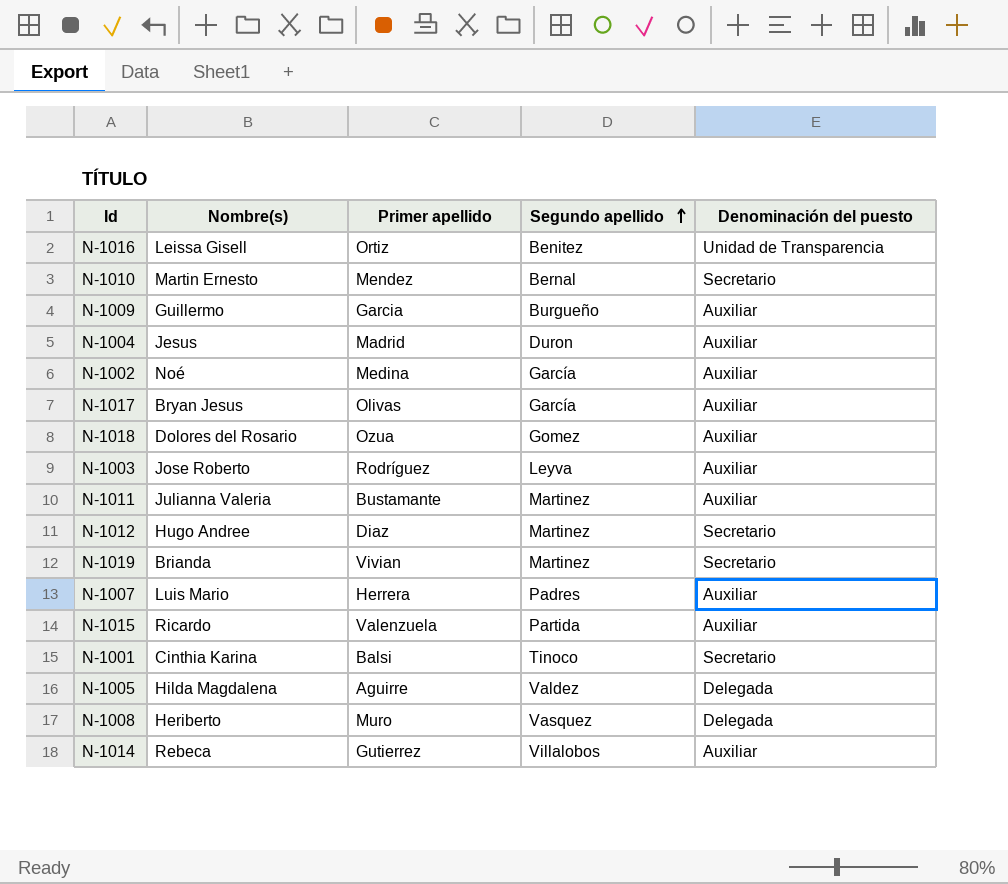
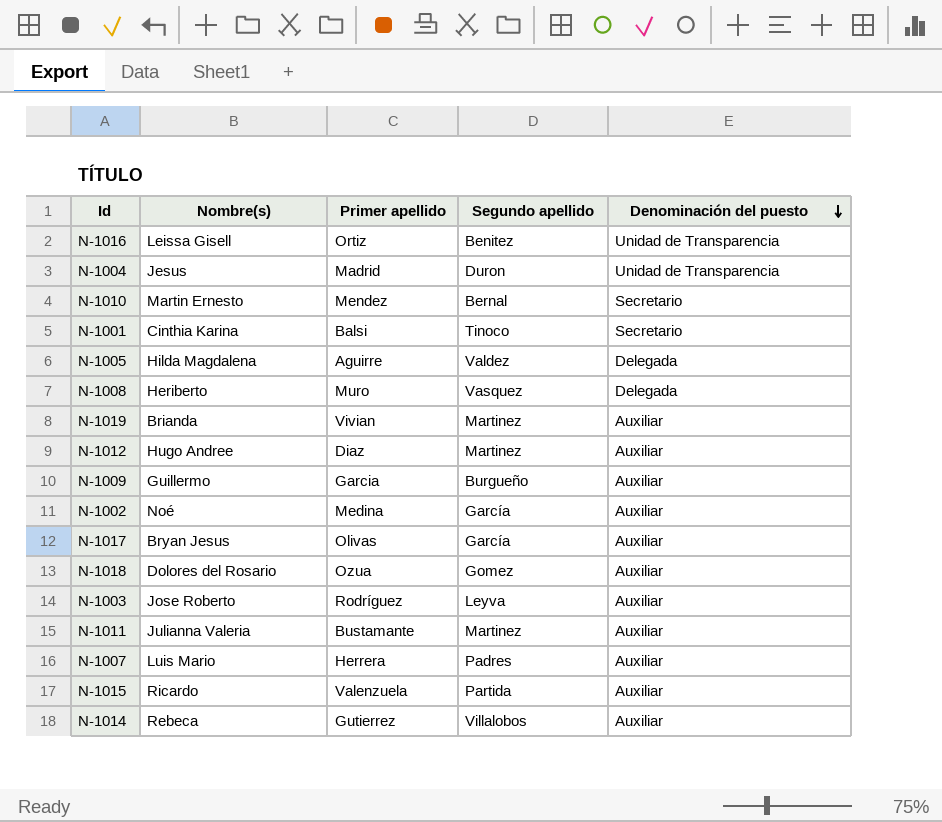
row order: Segundo apellido ascending -> Denominación del puesto descending
N-1004 | Denominación del puesto: Auxiliar -> Unidad de Transparencia
N-1019 | Denominación del puesto: Secretario -> Auxiliar
N-1012 | Denominación del puesto: Secretario -> Auxiliar

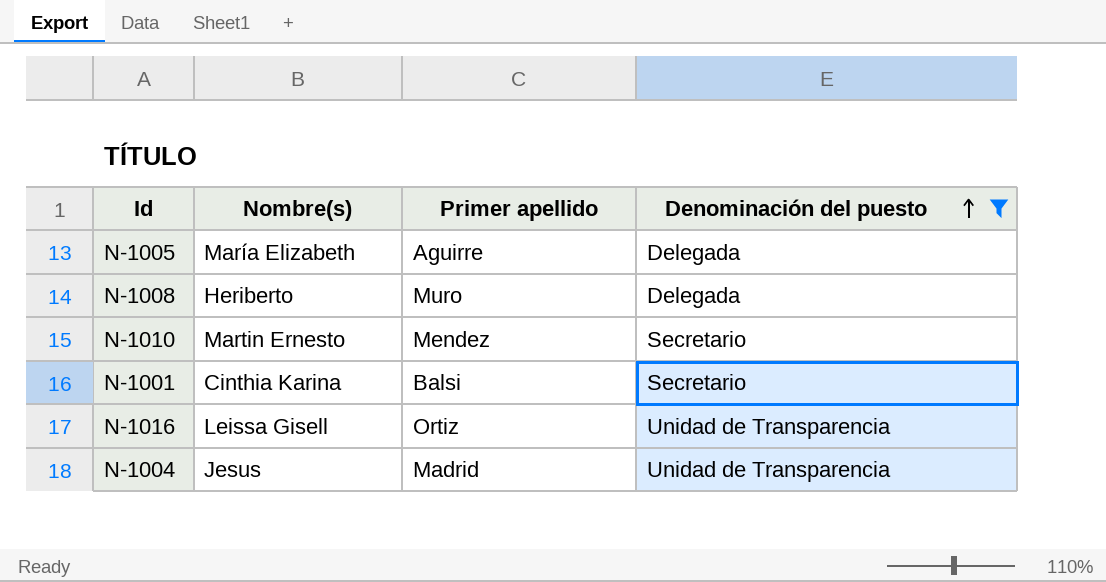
filter: none -> Denominación del puesto != Auxiliar
row order: Denominación del puesto descending -> Denominación del puesto ascending
column Segundo apellido | position: 4 -> none
N-1005 | Nombre(s): Hilda Magdalena -> María Elizabeth

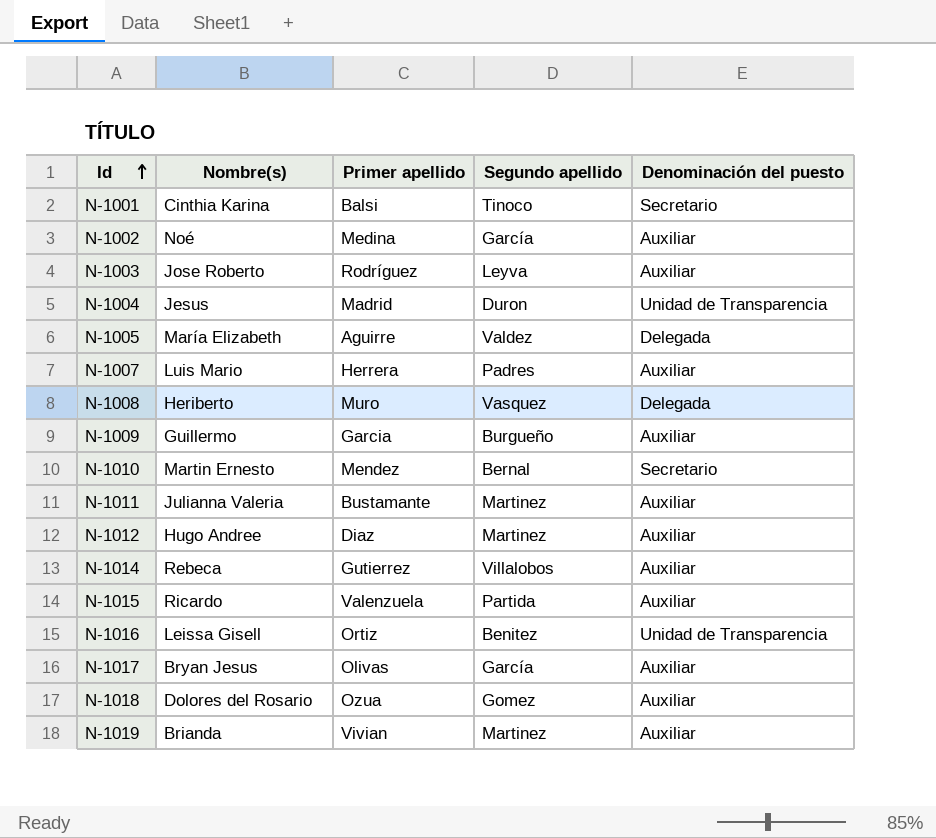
filter: Denominación del puesto != Auxiliar -> none
row order: Denominación del puesto ascending -> Id ascending
column Segundo apellido | position: none -> 4

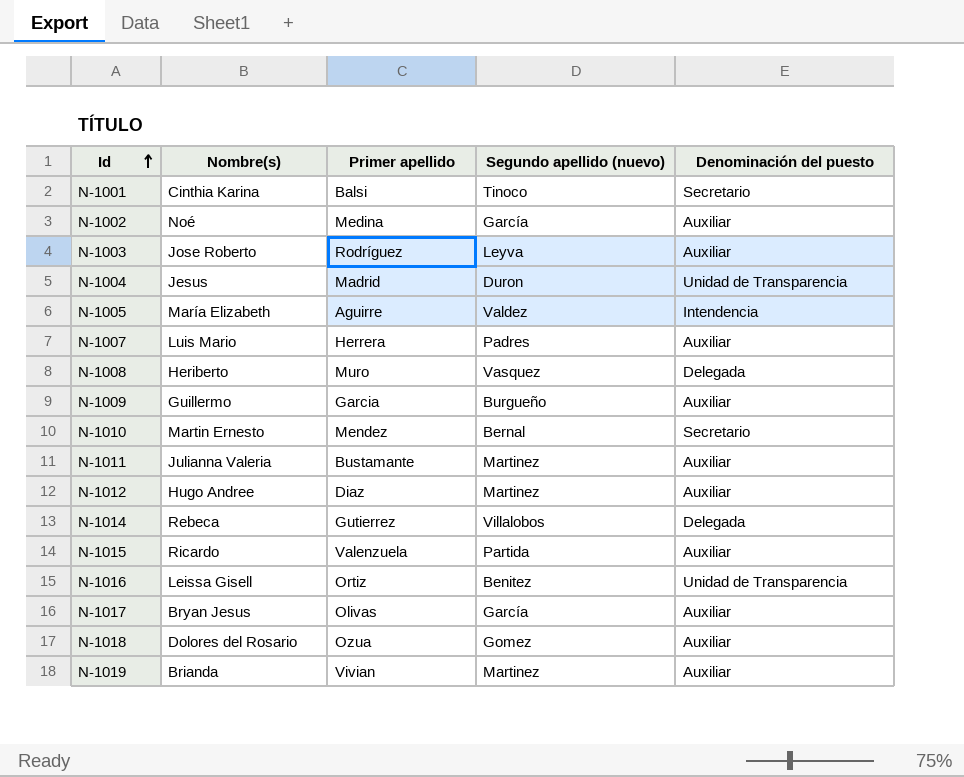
column name: Segundo apellido -> Segundo apellido (nuevo)
N-1005 | Denominación del puesto: Delegada -> Intendencia
N-1014 | Denominación del puesto: Auxiliar -> Delegada

